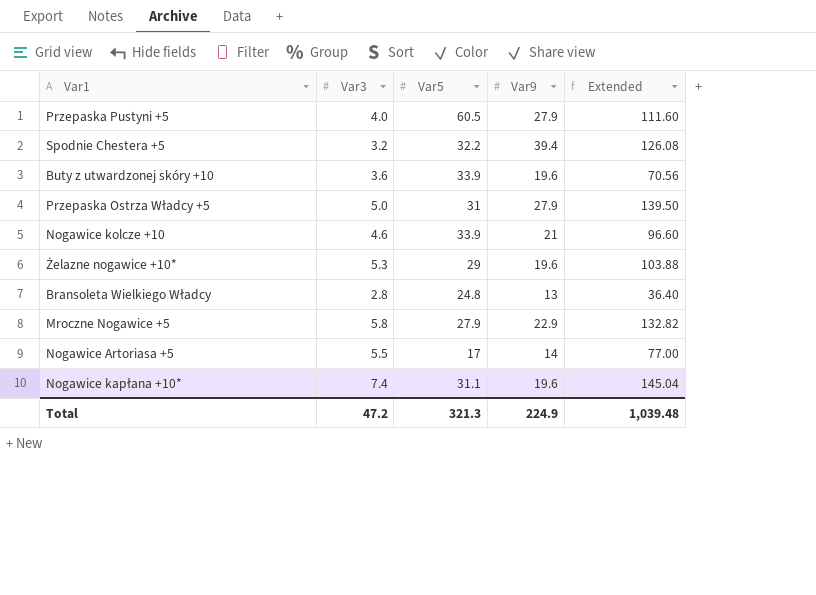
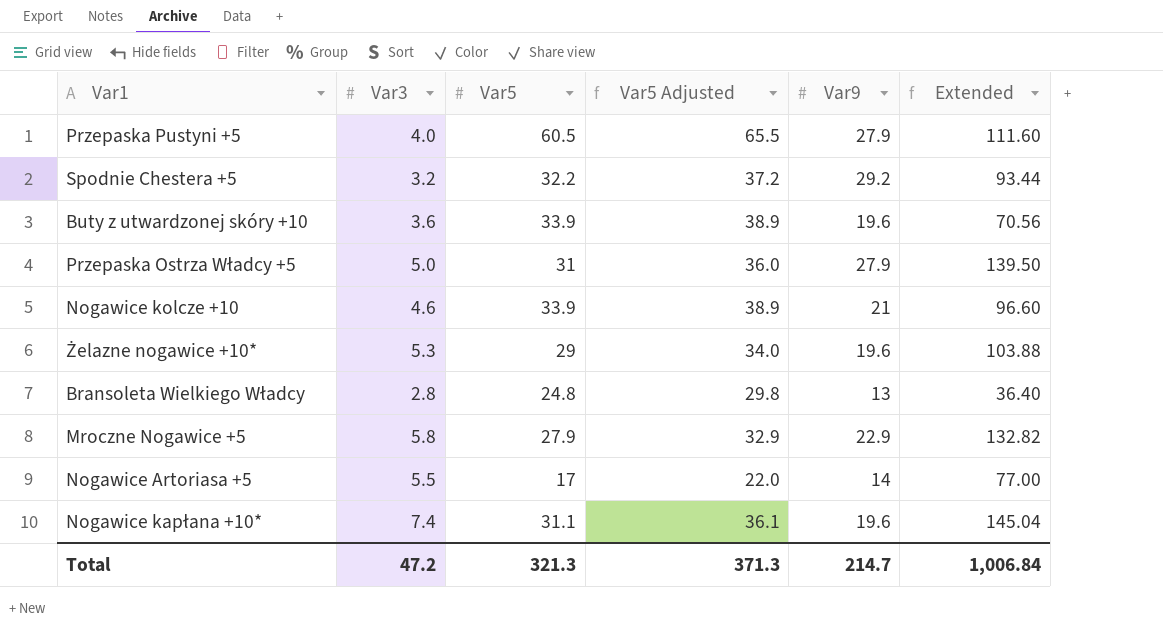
column Var5 Adjusted | formula: none -> [Var5] + 5
Spodnie Chestera +5 | Var9: 39.4 -> 29.2
Spodnie Chestera +5 | Extended: 126.08 -> 93.44
Total | Var9: 224.9 -> 214.7
Total | Extended: 1,039.48 -> 1,006.84

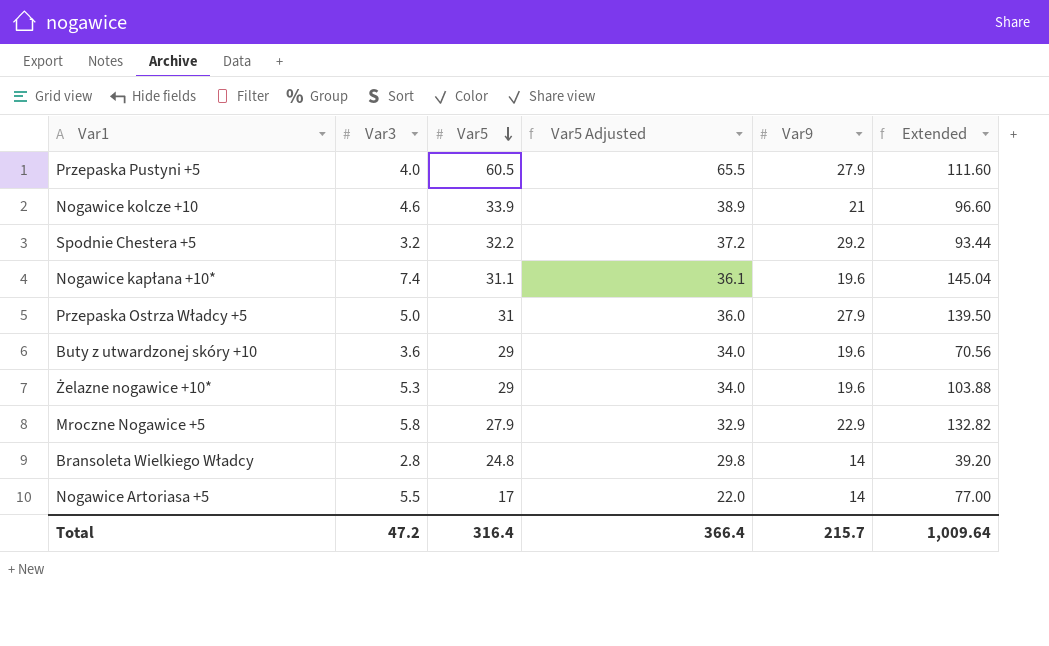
row order: none -> Var5 descending
Buty z utwardzonej skóry +10 | Var5: 33.9 -> 29
Buty z utwardzonej skóry +10 | Var5 Adjusted: 38.9 -> 34.0
Bransoleta Wielkiego Władcy | Var9: 13 -> 14
Bransoleta Wielkiego Władcy | Extended: 36.40 -> 39.20
Total | Var5: 321.3 -> 316.4
Total | Var5 Adjusted: 371.3 -> 366.4
Total | Var9: 214.7 -> 215.7
Total | Extended: 1,006.84 -> 1,009.64

